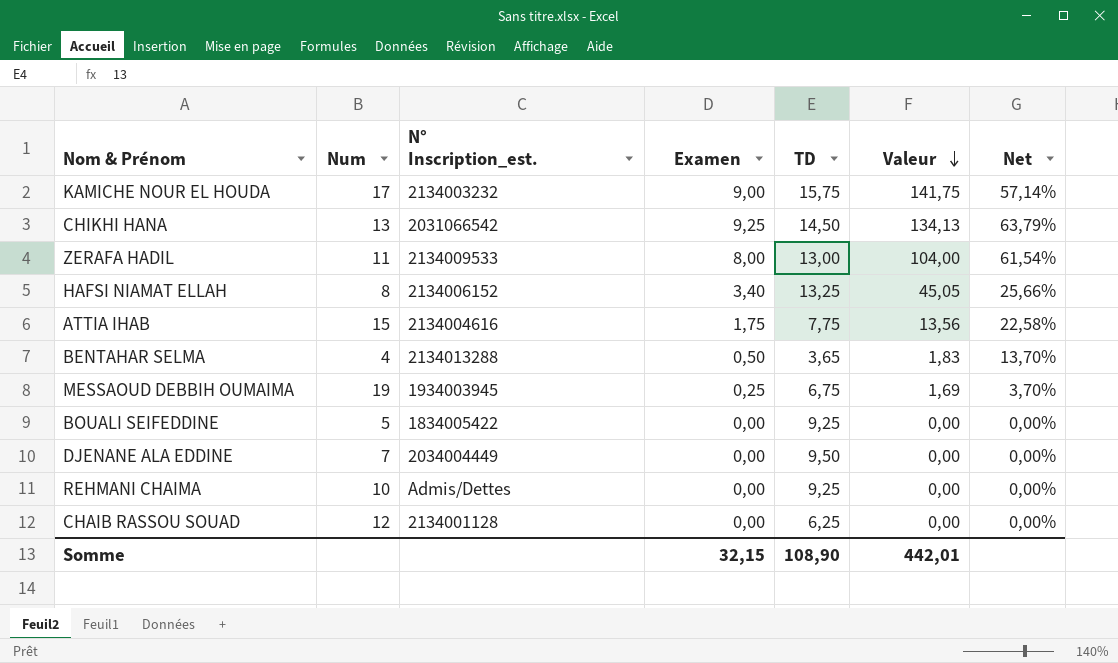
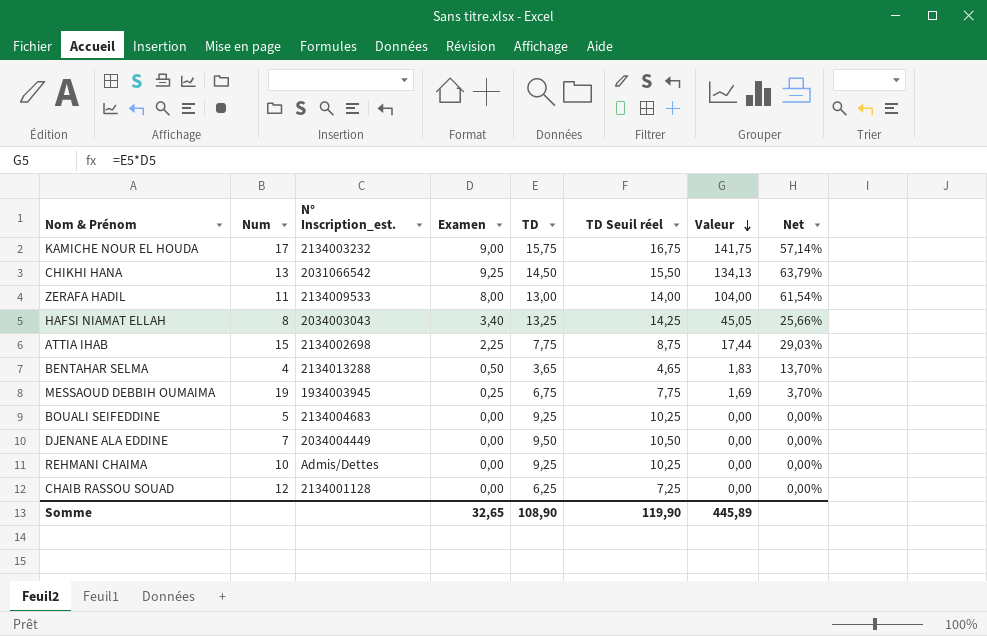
column TD Seuil réel | formula: none -> [TD] + 1
HAFSI NIAMAT ELLAH | N° Inscription_est.: 2134006152 -> 2034003043
ATTIA IHAB | N° Inscription_est.: 2134004616 -> 2134002698
ATTIA IHAB | Examen: 1,75 -> 2,25
ATTIA IHAB | Valeur: 13,56 -> 17,44
ATTIA IHAB | Net: 22,58% -> 29,03%
BOUALI SEIFEDDINE | N° Inscription_est.: 1834005422 -> 2134004683
Somme | Examen: 32,15 -> 32,65
Somme | Valeur: 442,01 -> 445,89

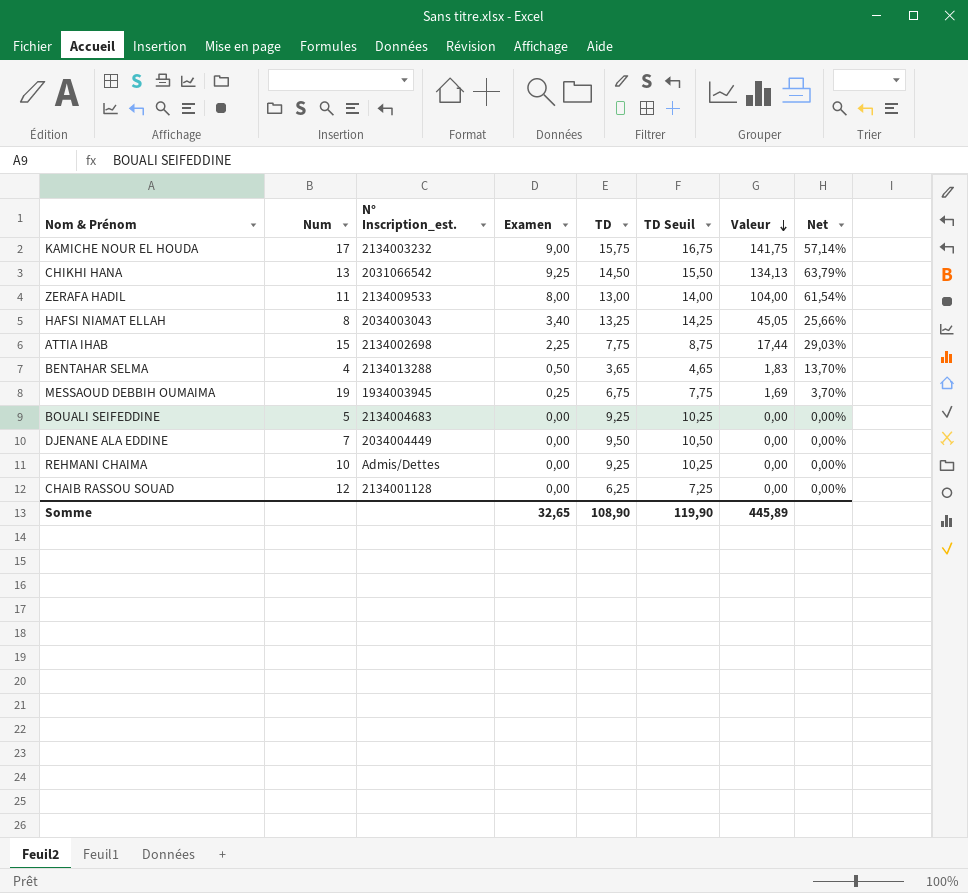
column name: TD Seuil réel -> TD Seuil

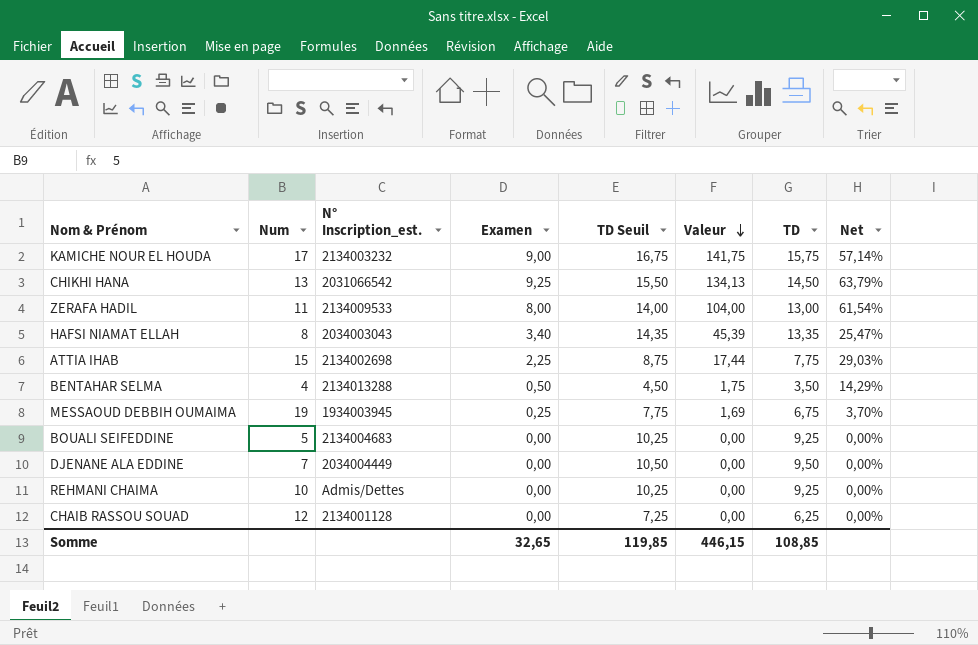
column TD | position: 5 -> 7
HAFSI NIAMAT ELLAH | TD Seuil: 14,25 -> 14,35
HAFSI NIAMAT ELLAH | Valeur: 45,05 -> 45,39
HAFSI NIAMAT ELLAH | TD: 13,25 -> 13,35
HAFSI NIAMAT ELLAH | Net: 25,66% -> 25,47%
BENTAHAR SELMA | TD Seuil: 4,65 -> 4,50
BENTAHAR SELMA | Valeur: 1,83 -> 1,75
BENTAHAR SELMA | TD: 3,65 -> 3,50
BENTAHAR SELMA | Net: 13,70% -> 14,29%
Somme | TD Seuil: 119,90 -> 119,85
Somme | Valeur: 445,89 -> 446,15
Somme | TD: 108,90 -> 108,85

